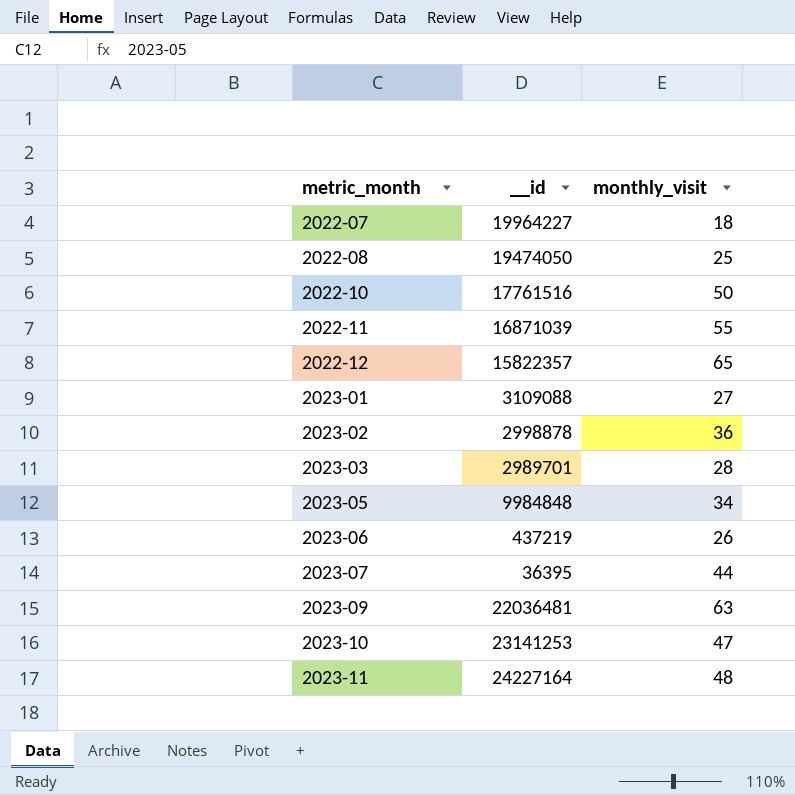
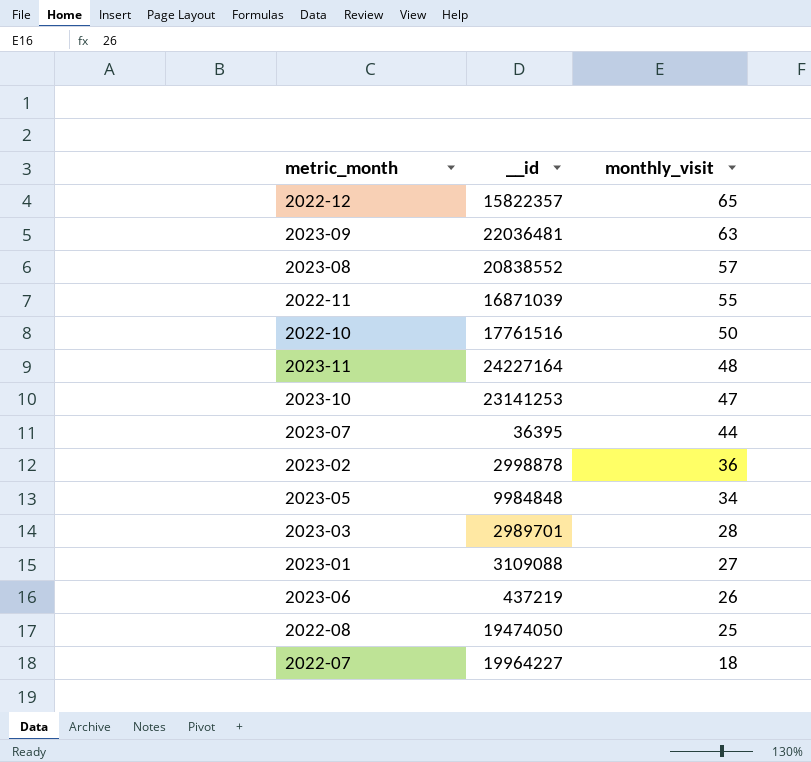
row order: metric_month ascending -> monthly_visit descending
row 2023-08: none -> 20838552 | 57

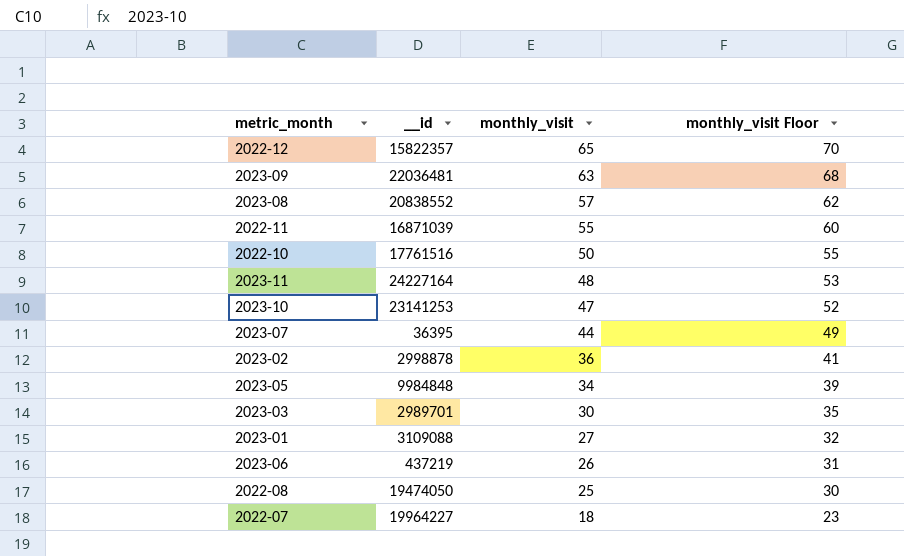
column monthly_visit Floor | formula: none -> [monthly_visit] + 5
2023-03 | monthly_visit: 28 -> 30

